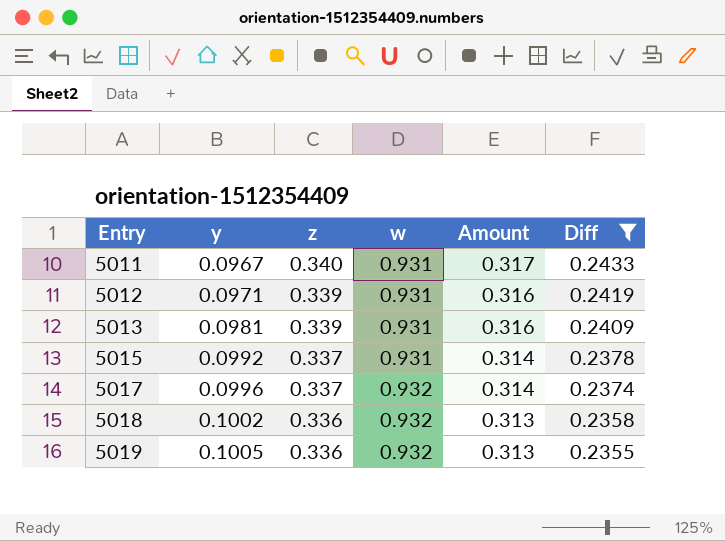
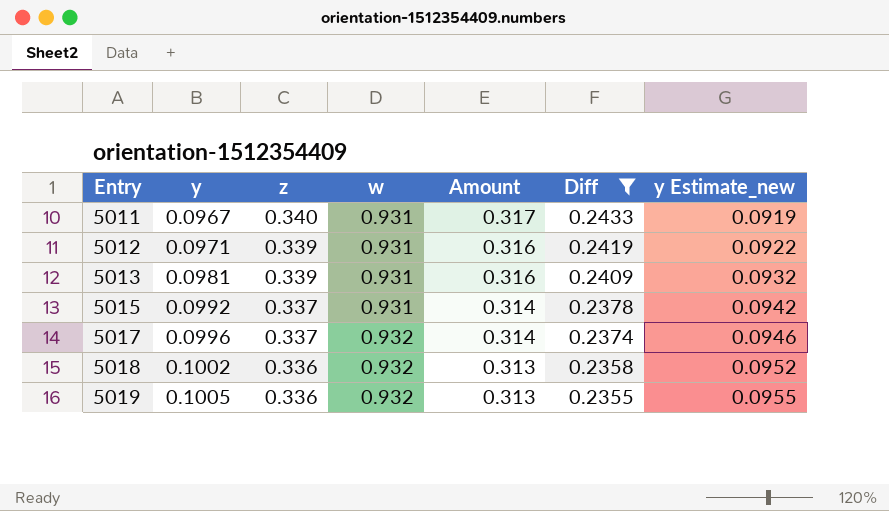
column y Estimate_new | formula: none -> [y] * 0.95

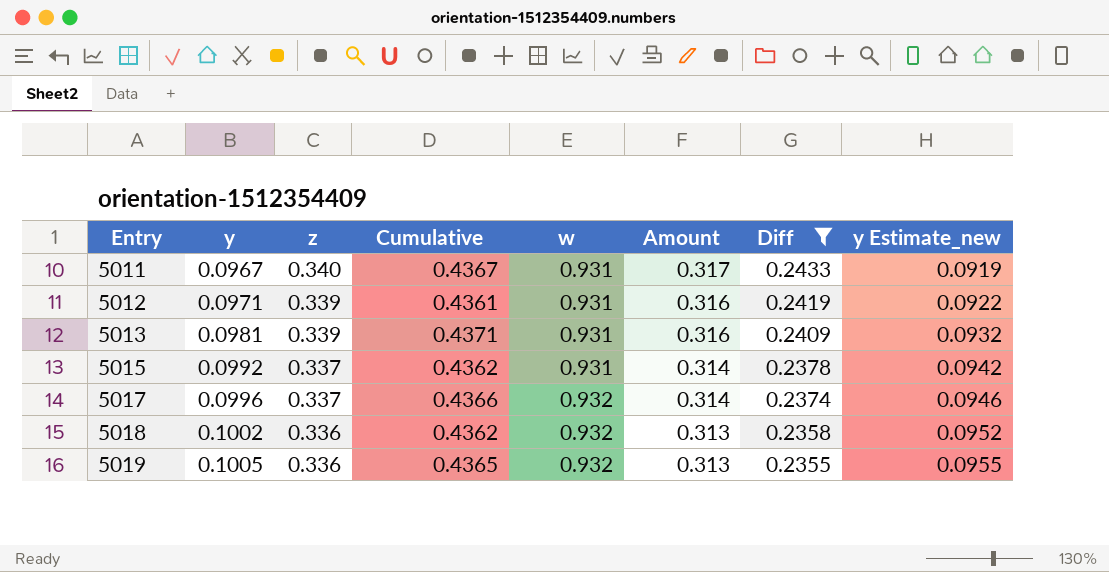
column Cumulative | formula: none -> [y] + [z]

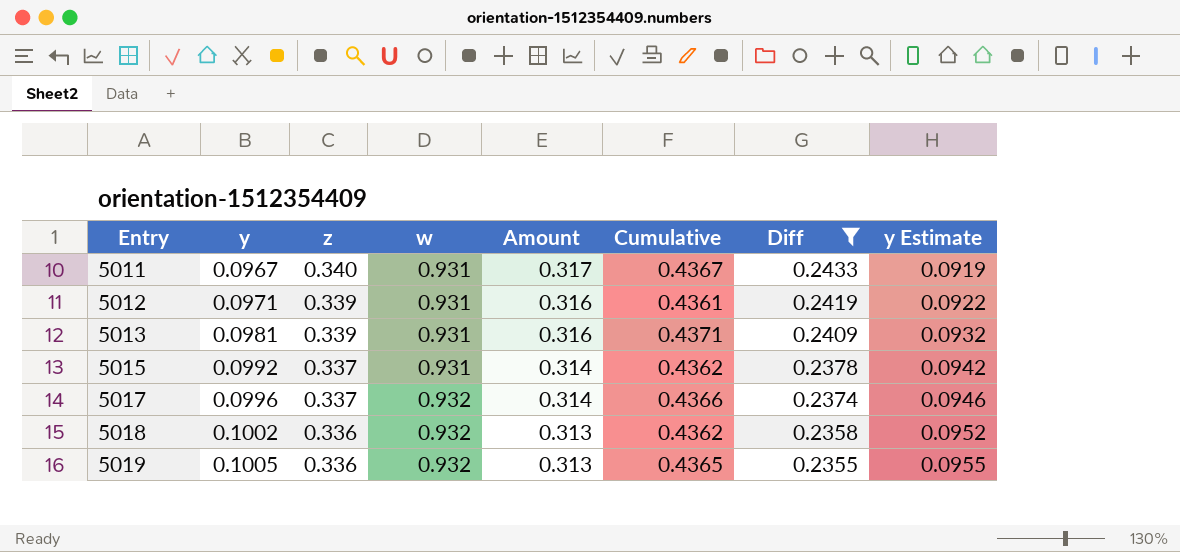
column Cumulative | position: 4 -> 6
column name: y Estimate_new -> y Estimate

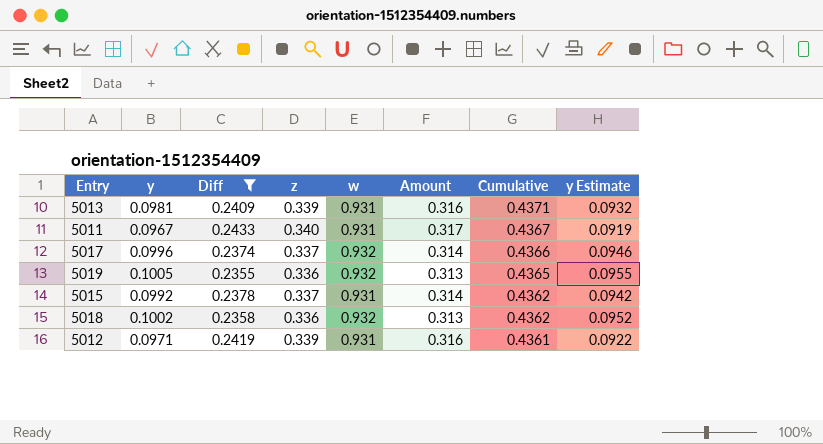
row order: Entry ascending -> Cumulative descending
column Diff | position: 7 -> 3

